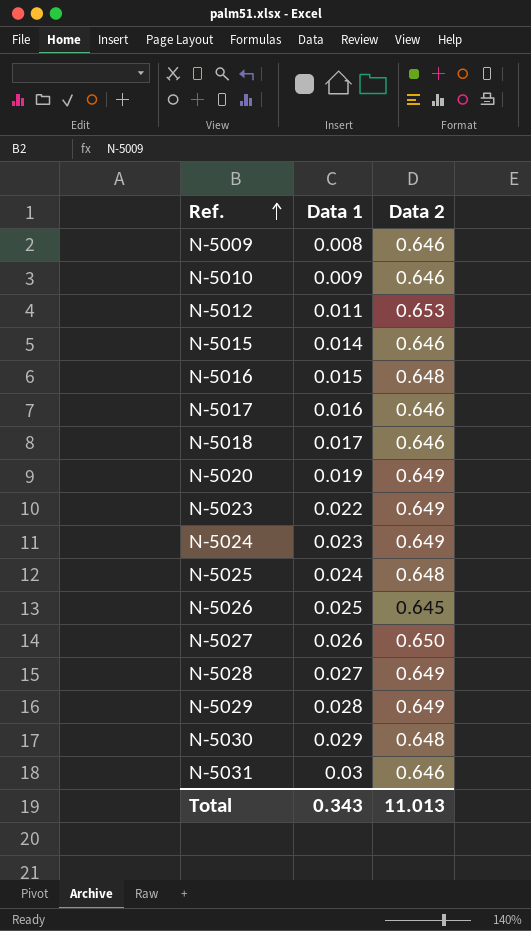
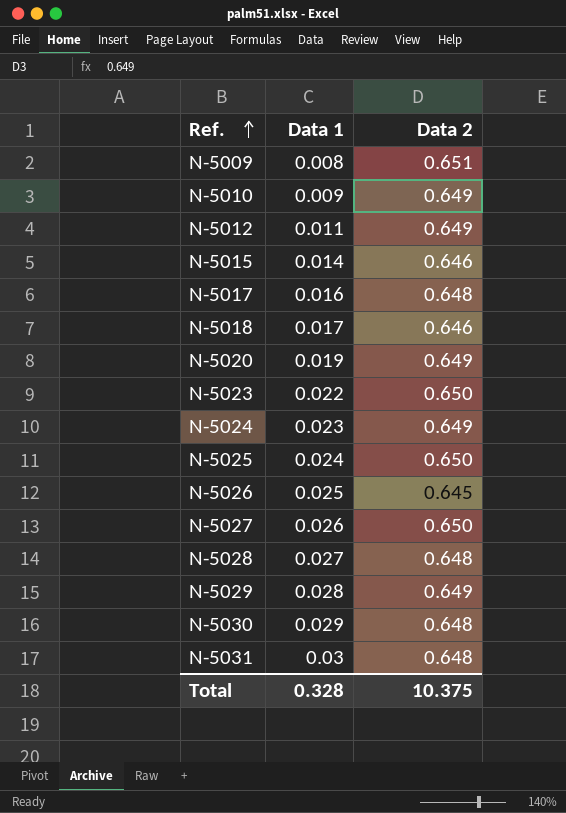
row N-5016: 0.015 | 0.648 -> none
N-5009 | Data 2: 0.646 -> 0.651
N-5010 | Data 2: 0.646 -> 0.649
N-5012 | Data 2: 0.653 -> 0.649
N-5017 | Data 2: 0.646 -> 0.648
N-5023 | Data 2: 0.649 -> 0.650
N-5025 | Data 2: 0.648 -> 0.650
N-5028 | Data 2: 0.649 -> 0.648
N-5031 | Data 2: 0.646 -> 0.648
Total | Data 1: 0.343 -> 0.328
Total | Data 2: 11.013 -> 10.375

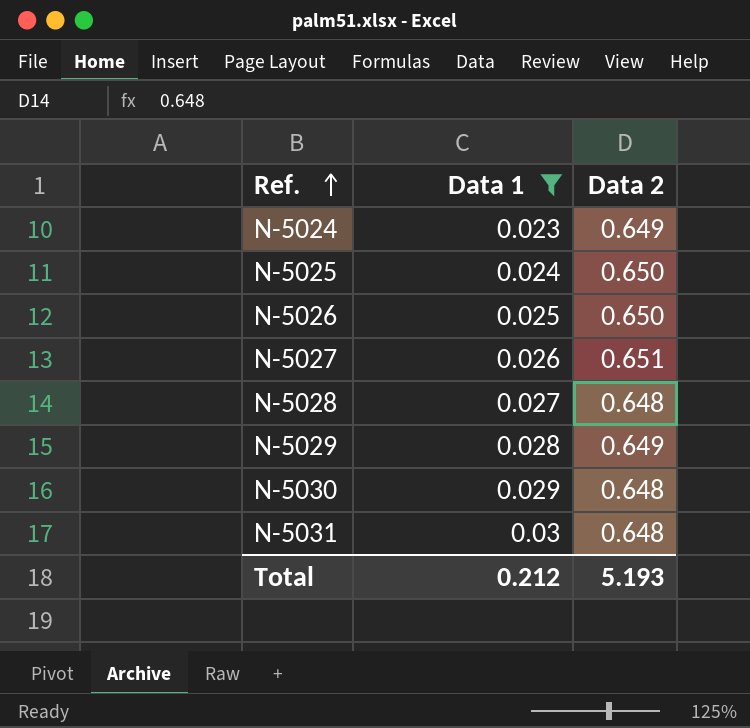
filter: none -> Data 1 >= 0.023
N-5026 | Data 2: 0.645 -> 0.650
N-5027 | Data 2: 0.650 -> 0.651
Total | Data 1: 0.328 -> 0.212
Total | Data 2: 10.375 -> 5.193

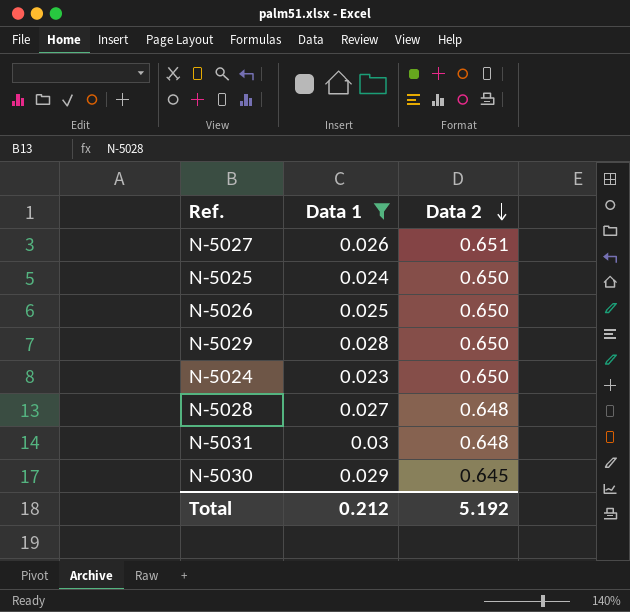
row order: Ref. ascending -> Data 2 descending
N-5029 | Data 2: 0.649 -> 0.650
N-5024 | Data 2: 0.649 -> 0.650
N-5030 | Data 2: 0.648 -> 0.645
Total | Data 2: 5.193 -> 5.192

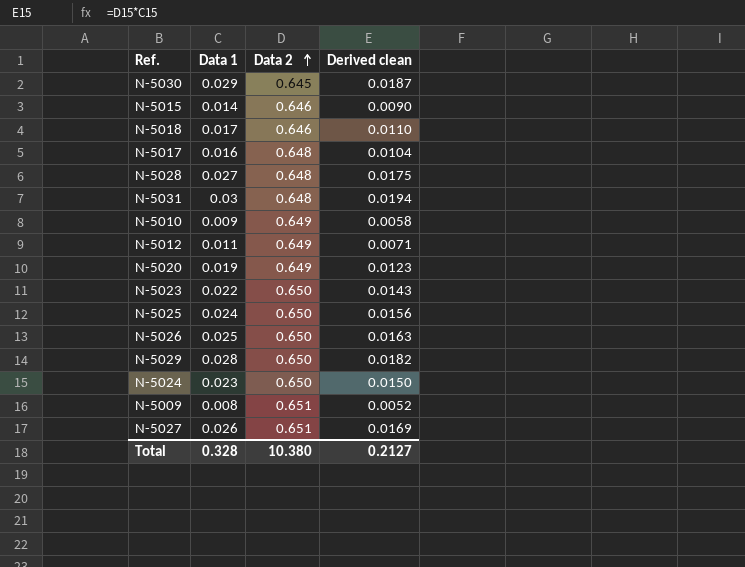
filter: Data 1 >= 0.023 -> none
row order: Data 2 descending -> Data 2 ascending
column Derived clean | formula: none -> [Data 1] * [Data 2]
Total | Data 1: 0.212 -> 0.328
Total | Data 2: 5.192 -> 10.380

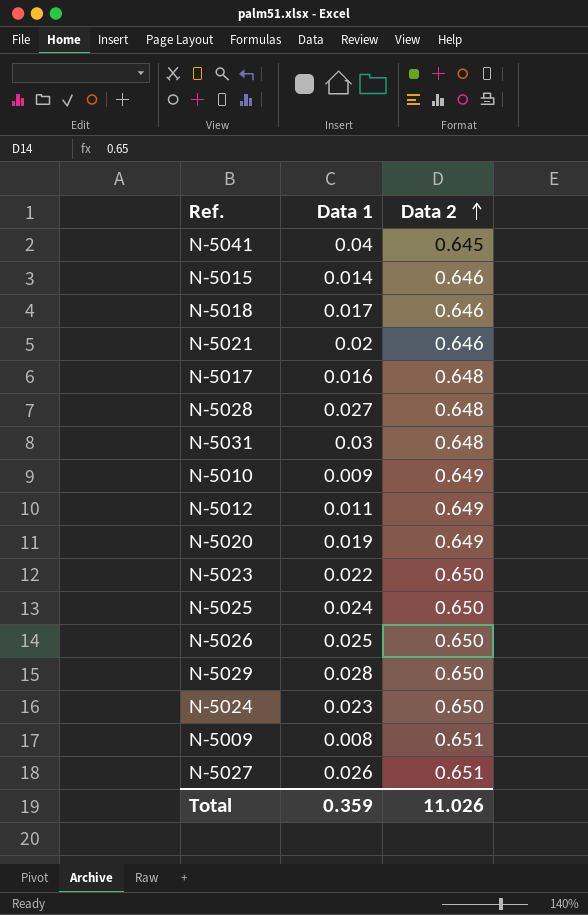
column Derived clean | formula: [Data 1] * [Data 2] -> none
row N-5030: 0.029 | 0.645 | 0.0187 -> none
row N-5041: none -> 0.04 | 0.645
row N-5021: none -> 0.02 | 0.646
Total | Data 1: 0.328 -> 0.359
Total | Data 2: 10.380 -> 11.026

